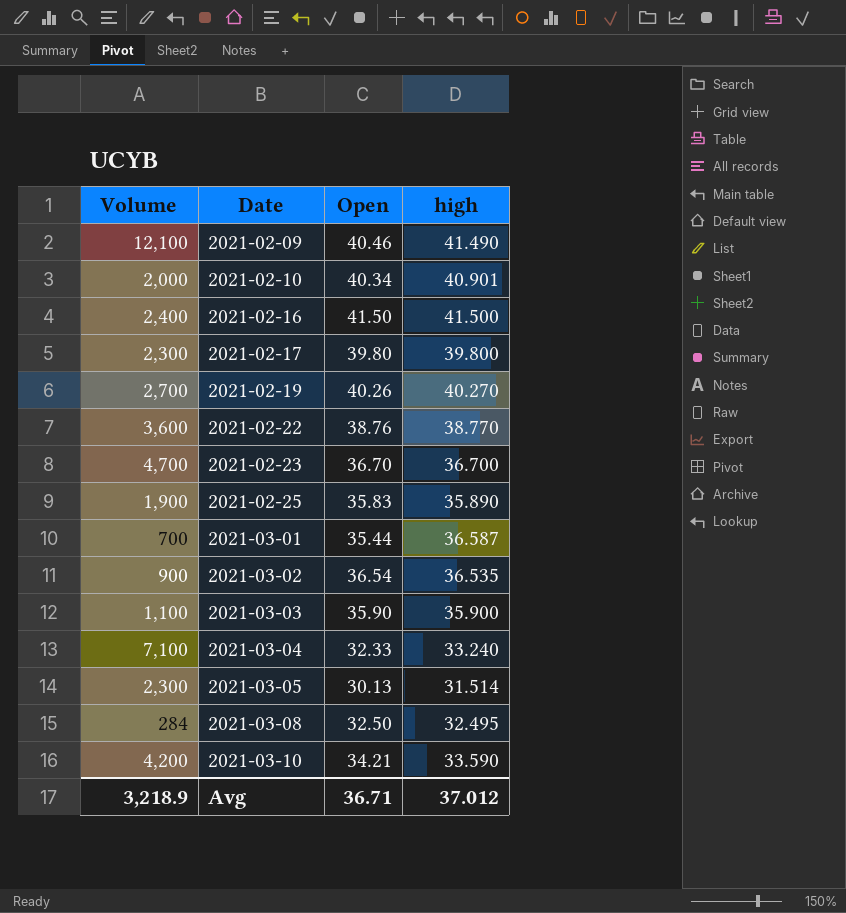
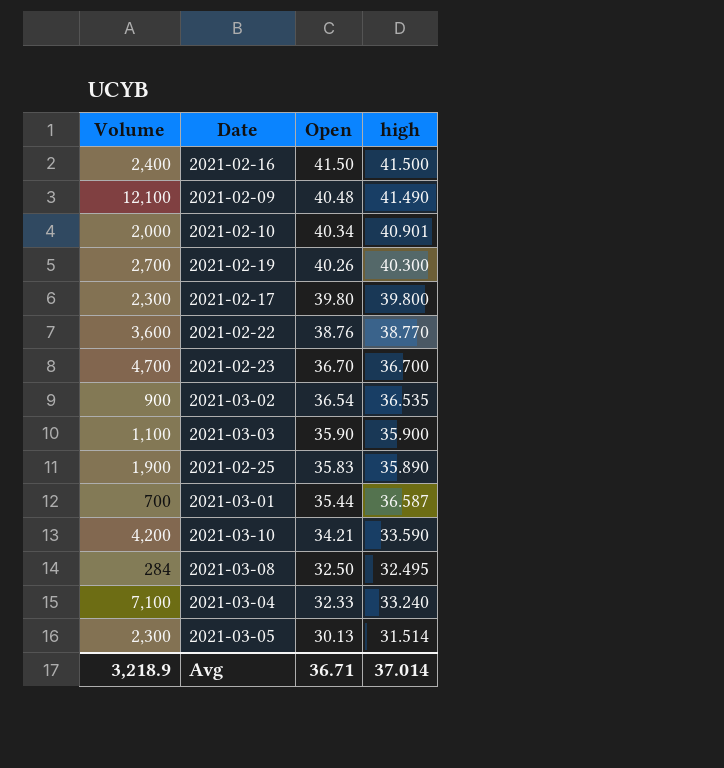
row order: Date ascending -> Open descending
2021-02-09 | Open: 40.46 -> 40.48
2021-02-19 | high: 40.270 -> 40.300
Avg | high: 37.012 -> 37.014

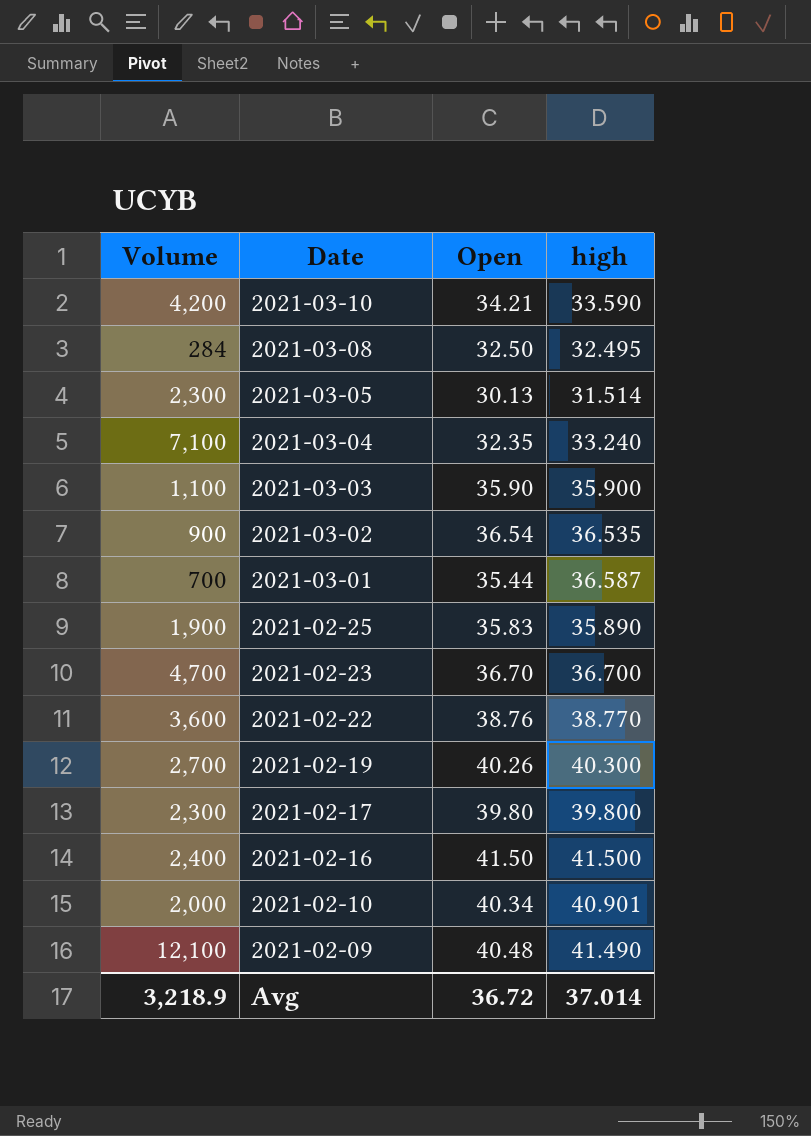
row order: Open descending -> Date descending
2021-03-04 | Open: 32.33 -> 32.35
Avg | Open: 36.71 -> 36.72

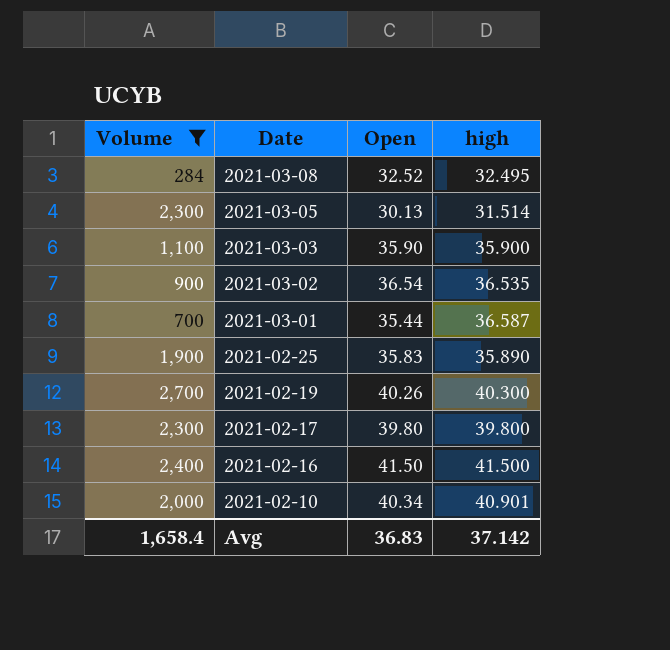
filter: none -> Volume <= 2,700
2021-03-08 | Open: 32.50 -> 32.52
Avg | Volume: 3,218.9 -> 1,658.4
Avg | Open: 36.72 -> 36.83
Avg | high: 37.014 -> 37.142

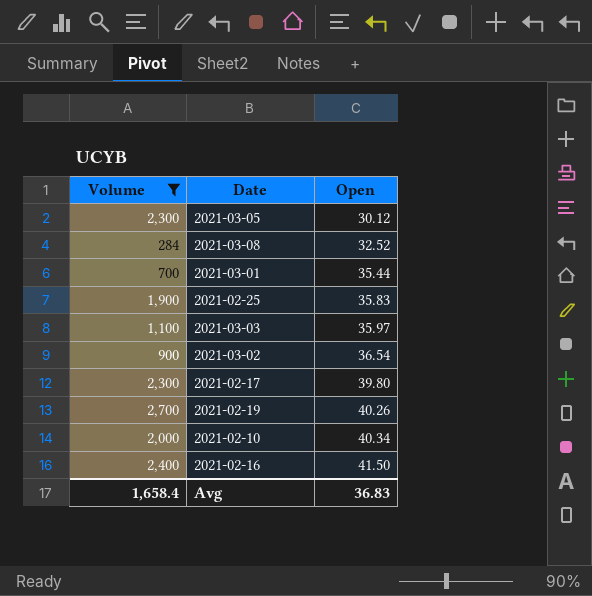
row order: Date descending -> Open ascending
column high | position: 4 -> none
2021-03-05 | Open: 30.13 -> 30.12
2021-03-03 | Open: 35.90 -> 35.97

